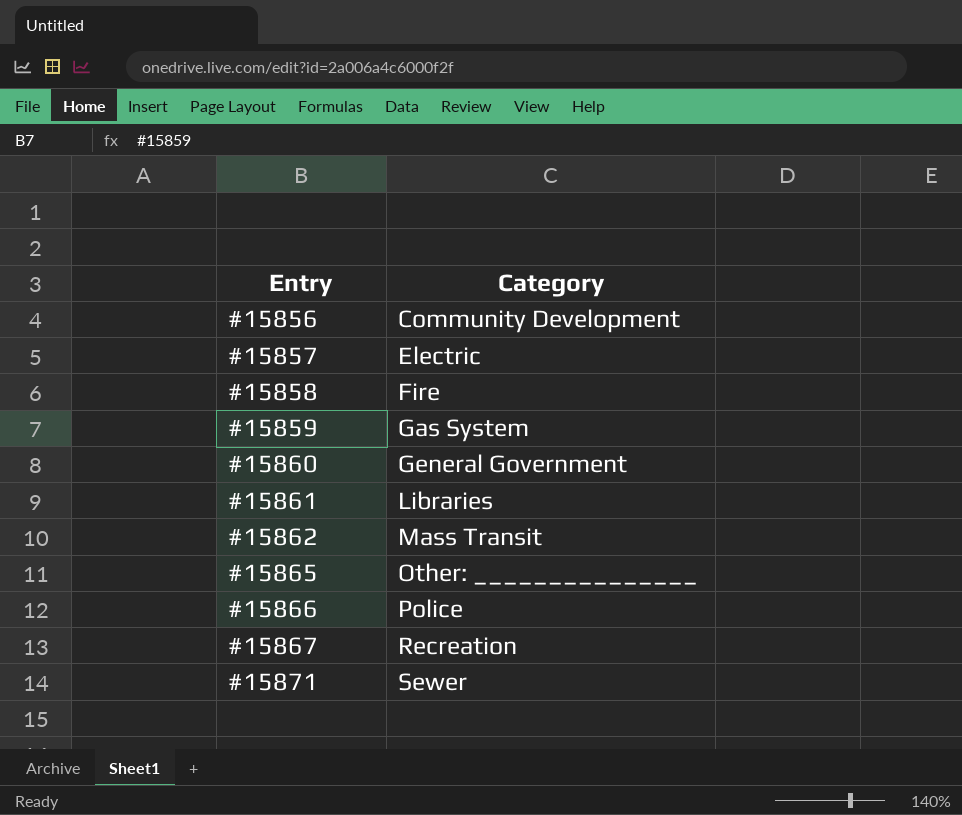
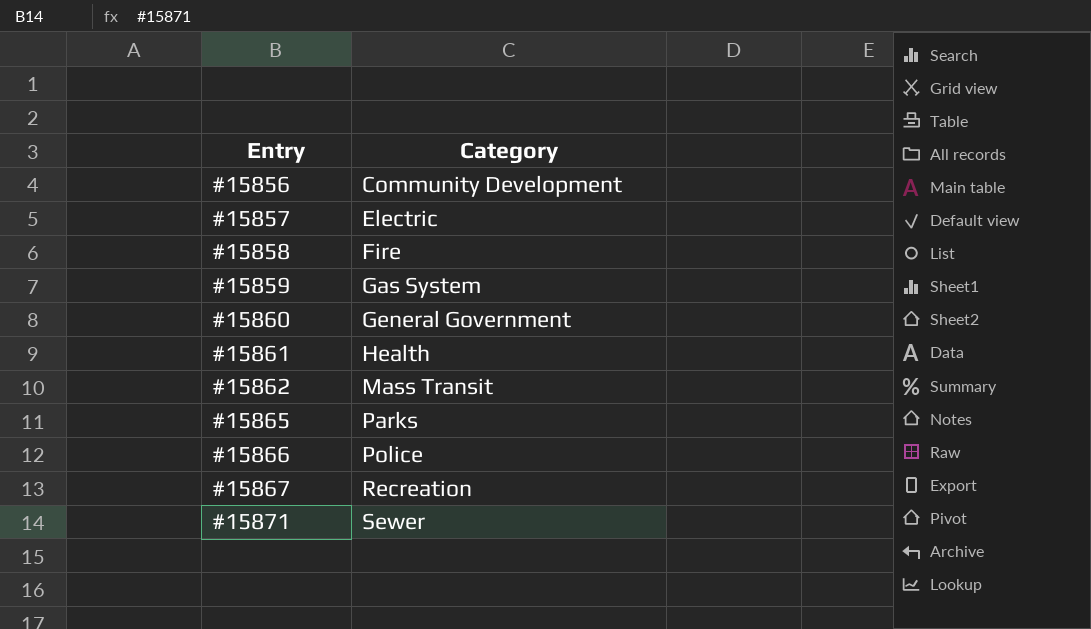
#15861 | Category: Libraries -> Health
#15865 | Category: Other: _______________ -> Parks

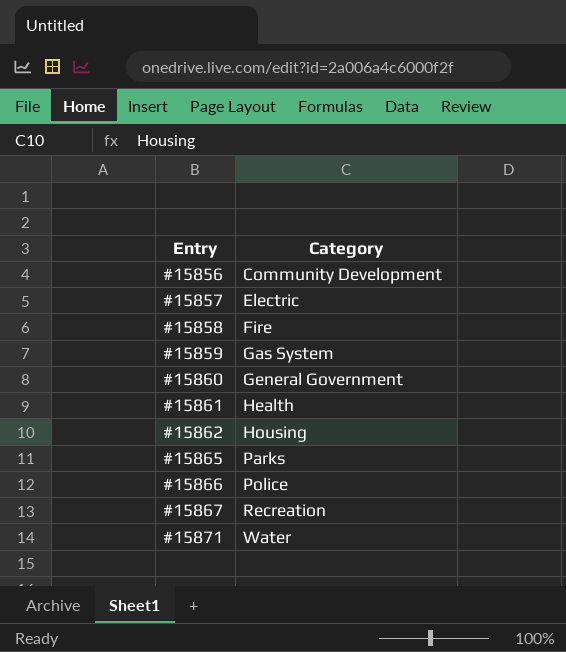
#15862 | Category: Mass Transit -> Housing
#15871 | Category: Sewer -> Water

